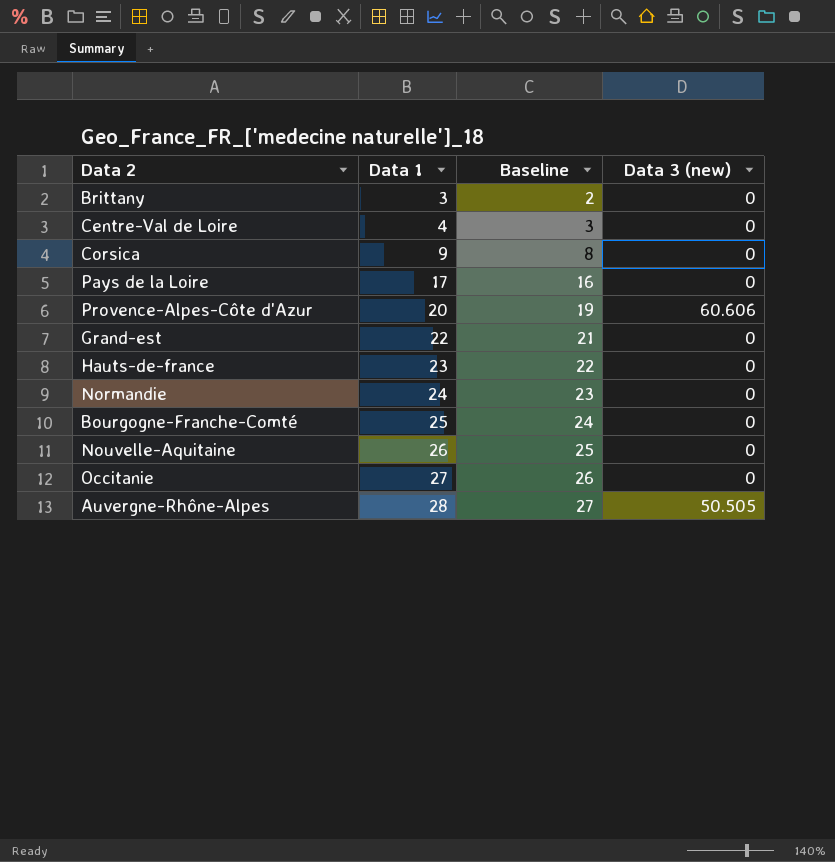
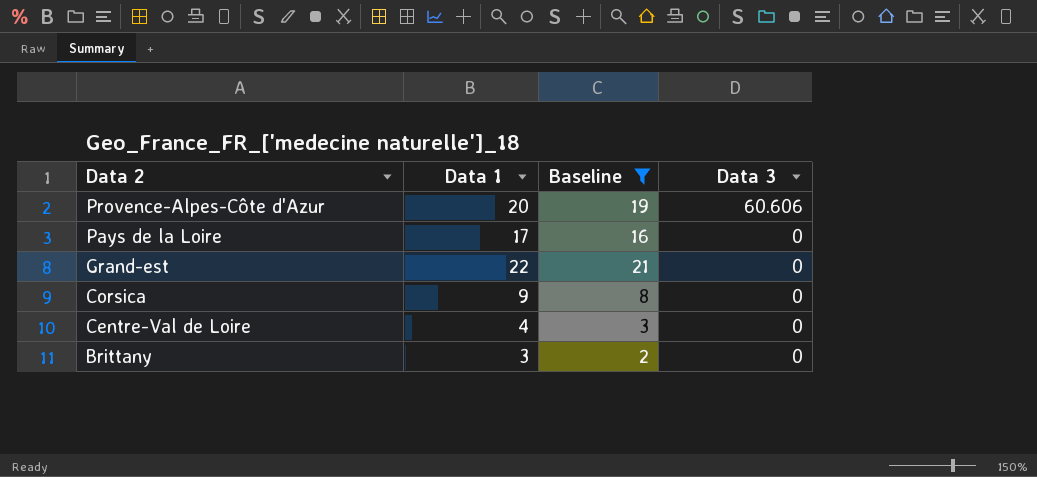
filter: none -> Baseline <= 21
row order: Data 1 ascending -> Data 2 descending
column name: Data 3 (new) -> Data 3

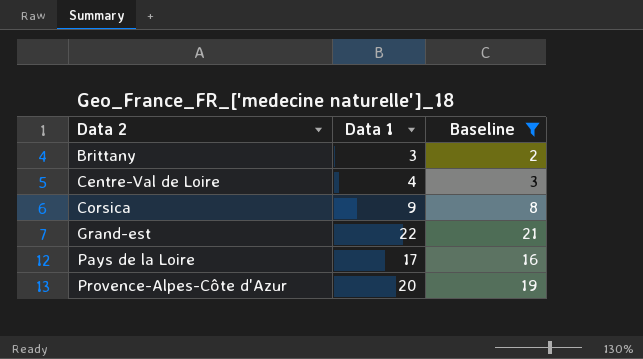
row order: Data 2 descending -> Data 2 ascending
column Data 3 | position: 4 -> none

